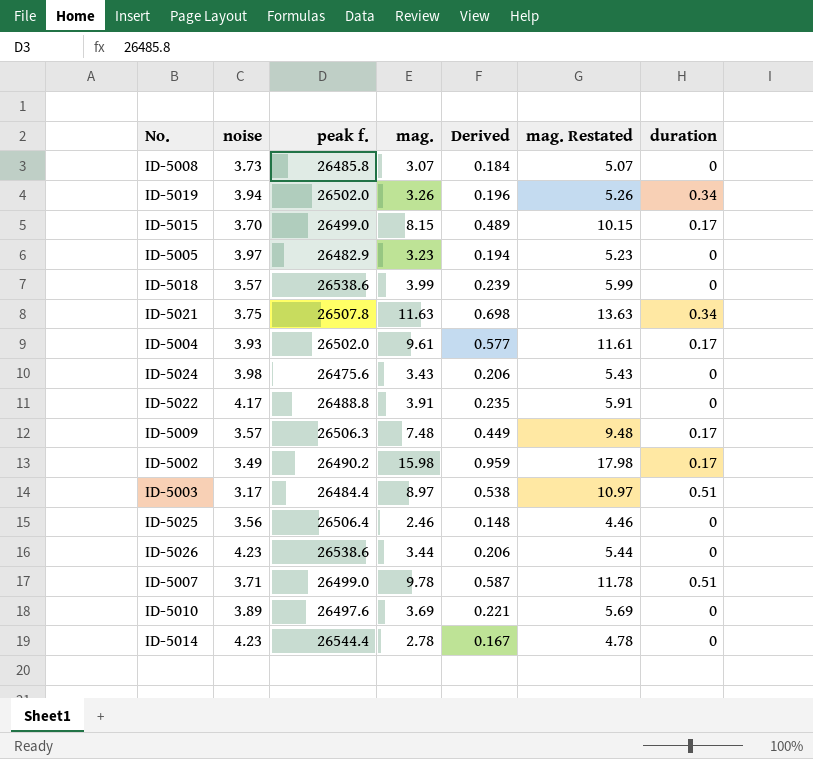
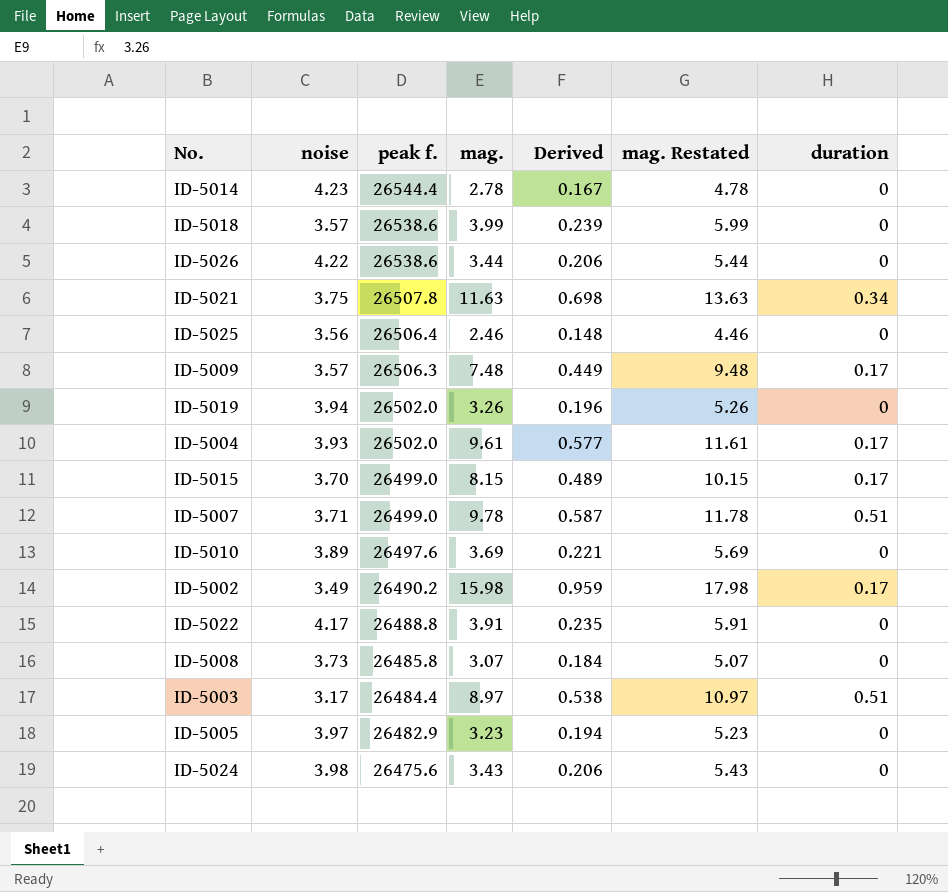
row order: none -> peak f. descending
ID-5026 | noise: 4.23 -> 4.22
ID-5019 | duration: 0.34 -> 0

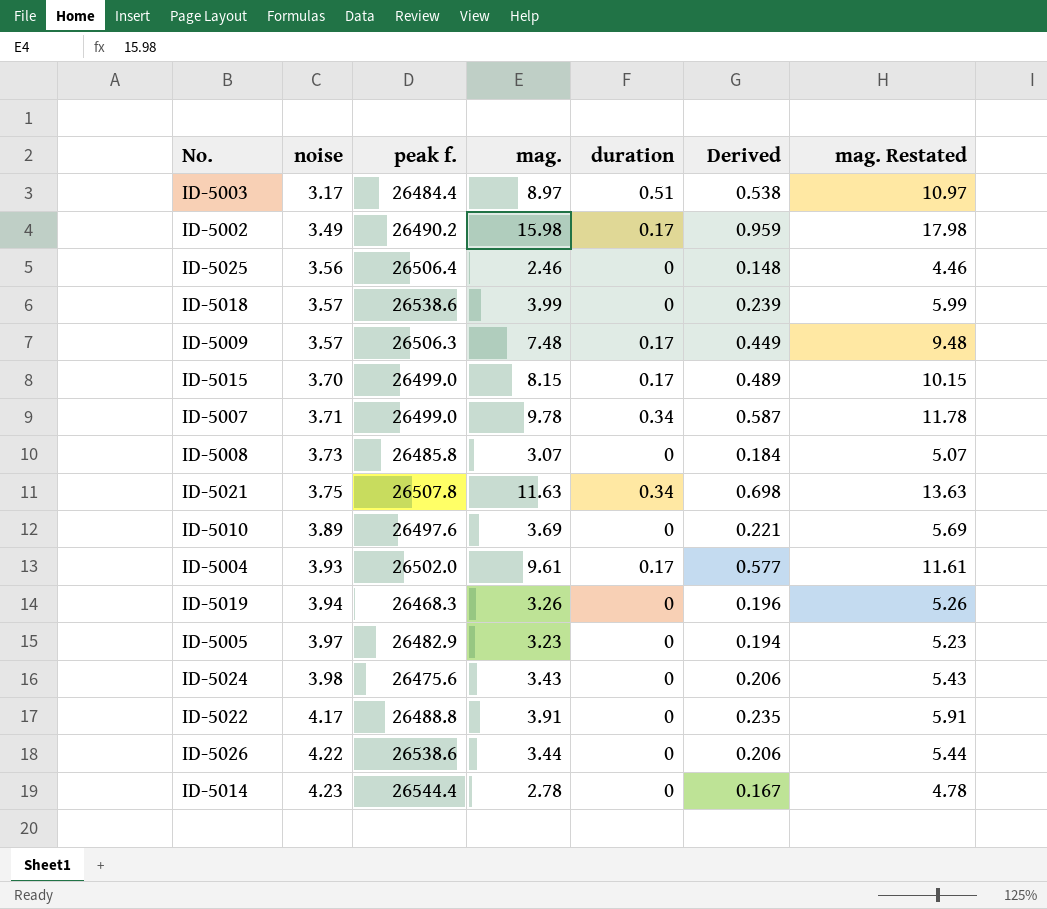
row order: peak f. descending -> noise ascending
column duration | position: 7 -> 5
ID-5007 | duration: 0.51 -> 0.34
ID-5019 | peak f.: 26502.0 -> 26468.3

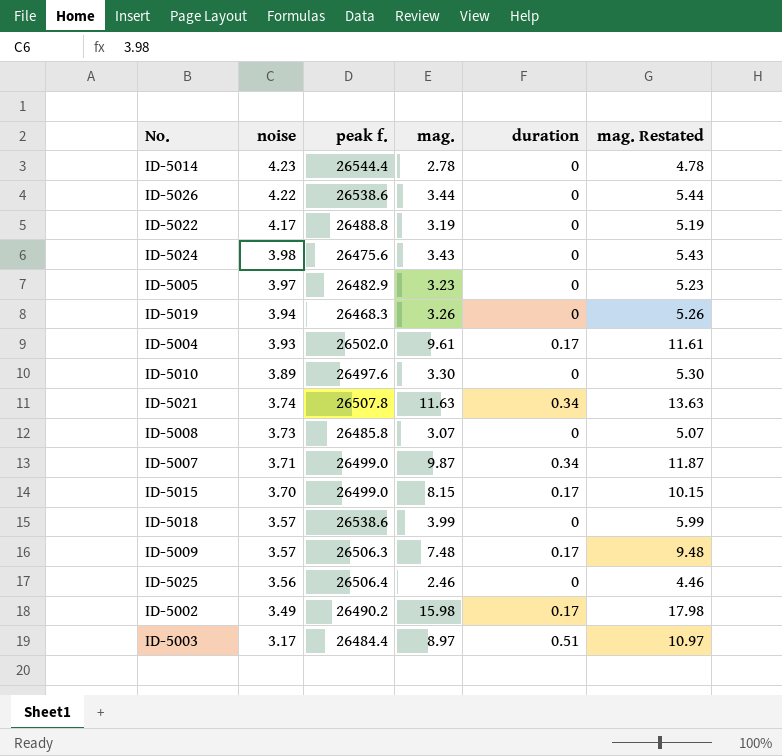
row order: noise ascending -> noise descending
column Derived | formula: [mag.] * 0.06 -> none
ID-5022 | mag.: 3.91 -> 3.19
ID-5022 | mag. Restated: 5.91 -> 5.19
ID-5010 | mag.: 3.69 -> 3.30
ID-5010 | mag. Restated: 5.69 -> 5.30
ID-5021 | noise: 3.75 -> 3.74
ID-5007 | mag.: 9.78 -> 9.87
ID-5007 | mag. Restated: 11.78 -> 11.87

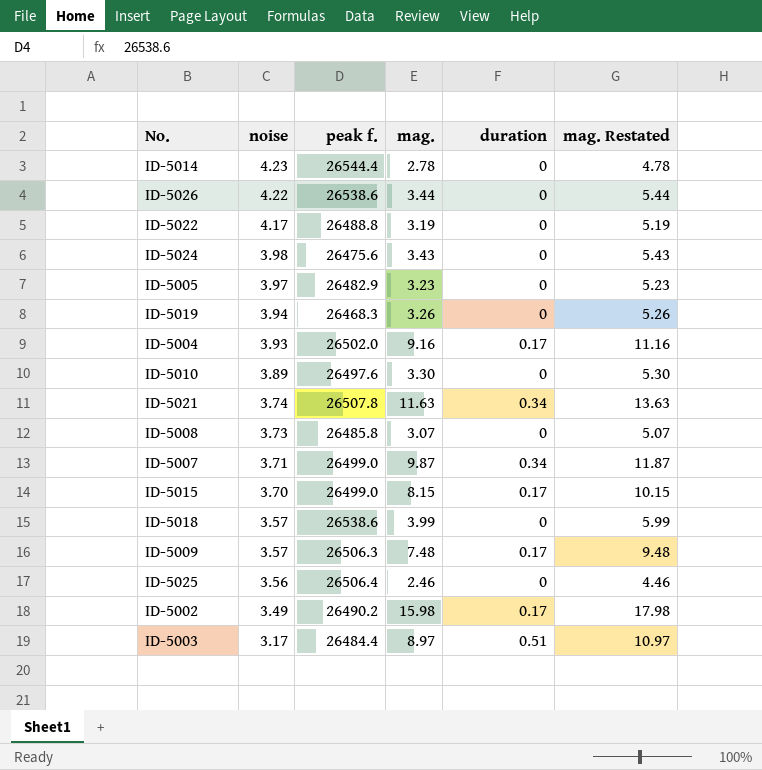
ID-5004 | mag.: 9.61 -> 9.16
ID-5004 | mag. Restated: 11.61 -> 11.16

